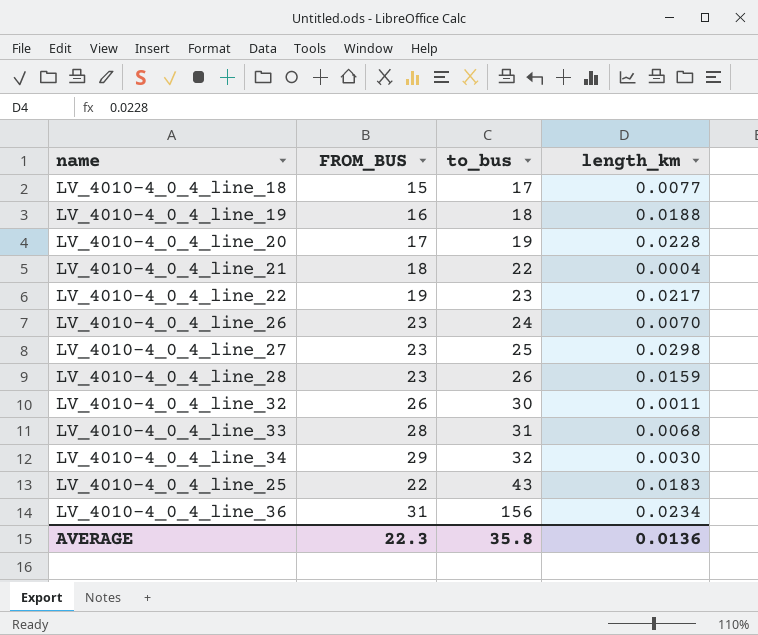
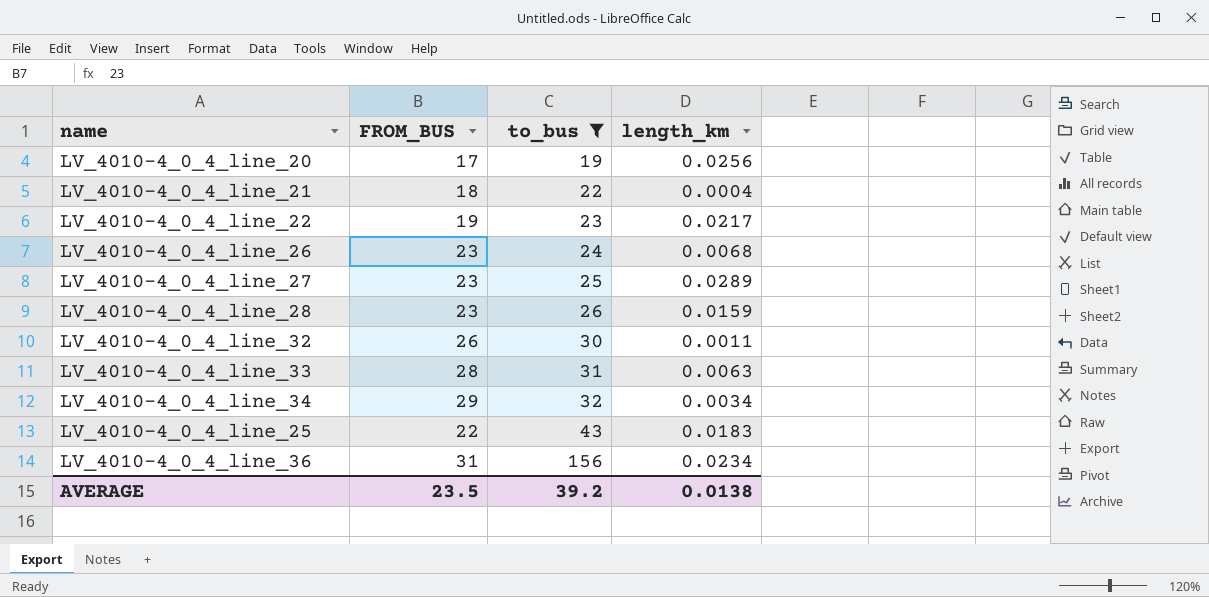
filter: none -> to_bus >= 19
LV_4010-4_0_4_line_20 | length_km: 0.0228 -> 0.0256
LV_4010-4_0_4_line_26 | length_km: 0.0070 -> 0.0068
LV_4010-4_0_4_line_27 | length_km: 0.0298 -> 0.0289
LV_4010-4_0_4_line_33 | length_km: 0.0068 -> 0.0063
LV_4010-4_0_4_line_34 | length_km: 0.0030 -> 0.0034
AVERAGE | FROM_BUS: 22.3 -> 23.5
AVERAGE | to_bus: 35.8 -> 39.2
AVERAGE | length_km: 0.0136 -> 0.0138

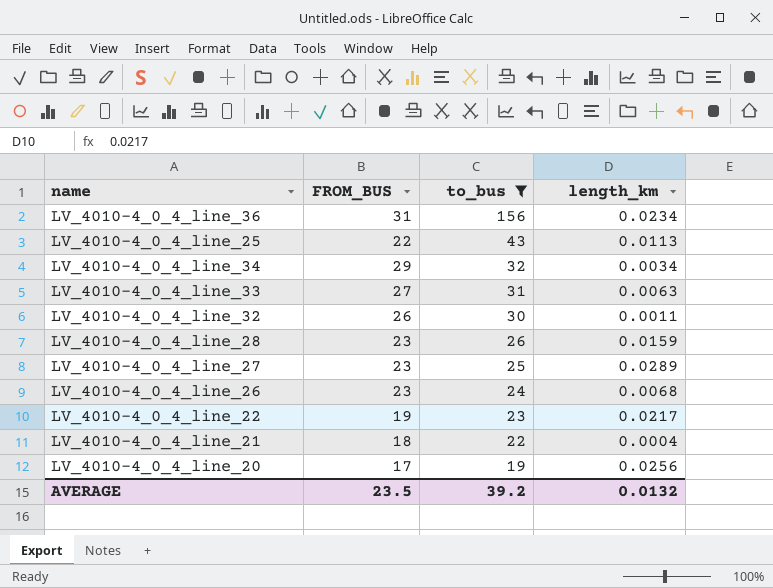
row order: to_bus ascending -> to_bus descending
LV_4010-4_0_4_line_25 | length_km: 0.0183 -> 0.0113
LV_4010-4_0_4_line_33 | FROM_BUS: 28 -> 27
AVERAGE | length_km: 0.0138 -> 0.0132

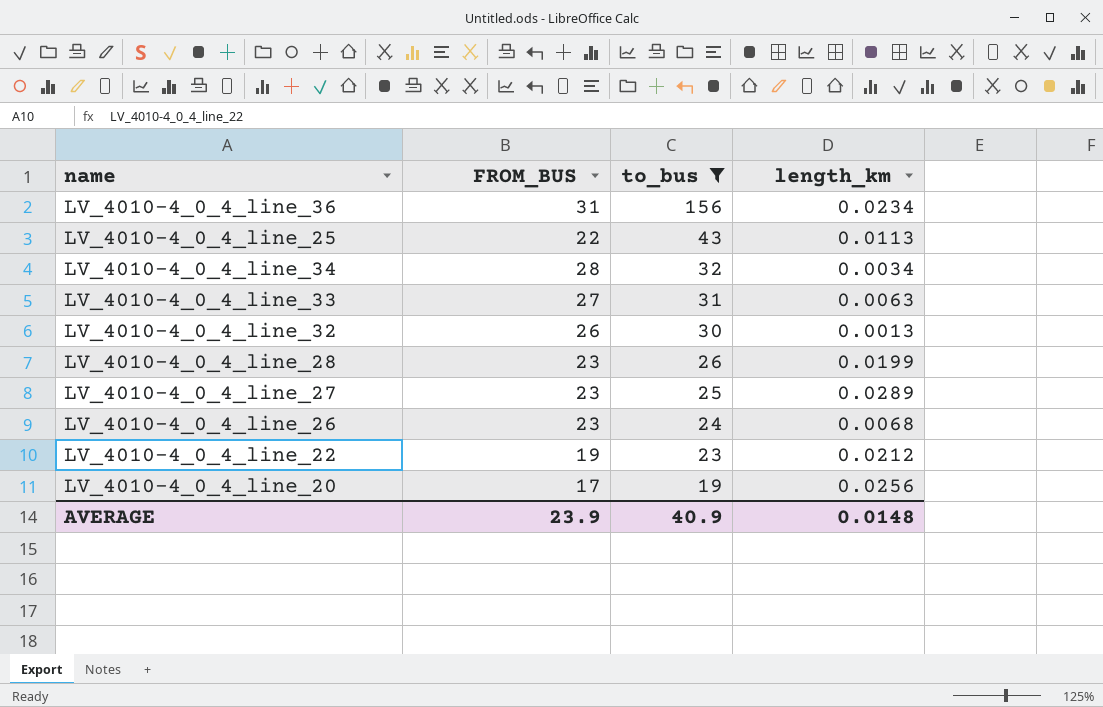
row LV_4010-4_0_4_line_21: 18 | 22 | 0.0004 -> none
LV_4010-4_0_4_line_34 | FROM_BUS: 29 -> 28
LV_4010-4_0_4_line_32 | length_km: 0.0011 -> 0.0013
LV_4010-4_0_4_line_28 | length_km: 0.0159 -> 0.0199
LV_4010-4_0_4_line_22 | length_km: 0.0217 -> 0.0212
AVERAGE | FROM_BUS: 23.5 -> 23.9
AVERAGE | to_bus: 39.2 -> 40.9
AVERAGE | length_km: 0.0132 -> 0.0148

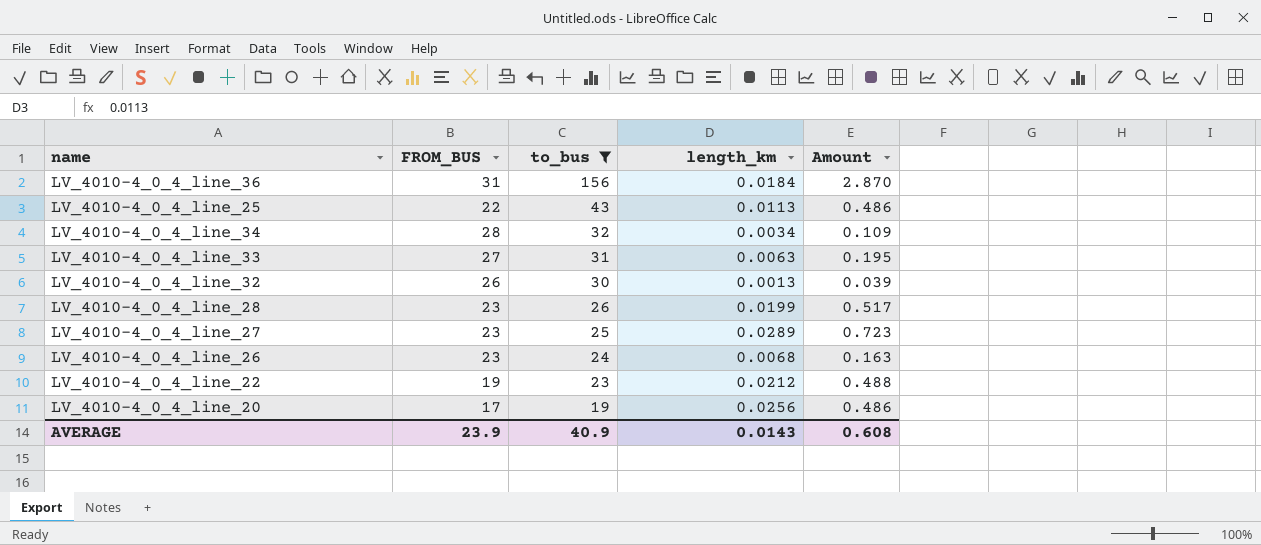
column Amount | formula: none -> [to_bus] * [length_km]
LV_4010-4_0_4_line_36 | length_km: 0.0234 -> 0.0184
AVERAGE | length_km: 0.0148 -> 0.0143

